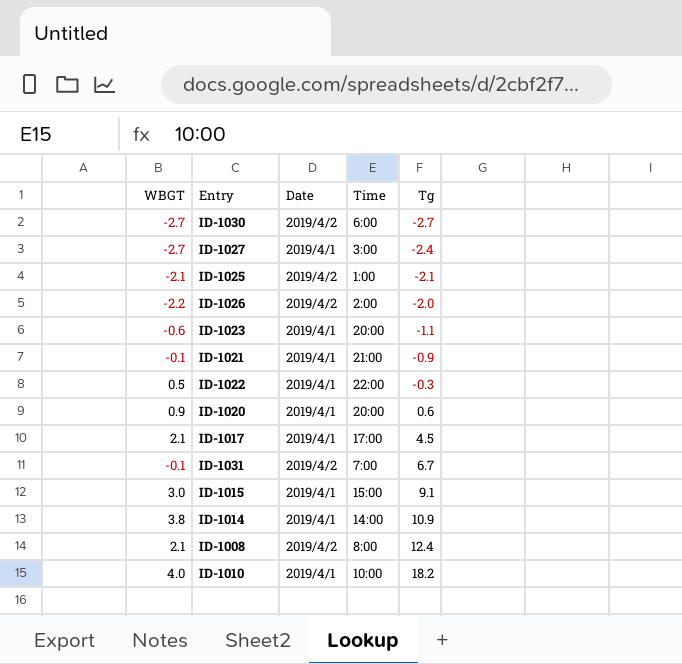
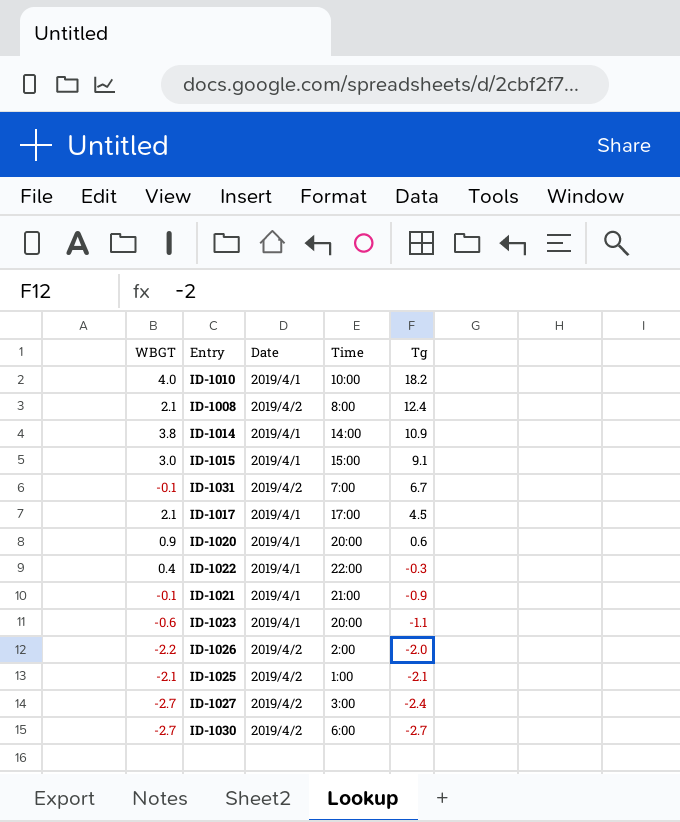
row order: Tg ascending -> Tg descending
ID-1022 | WBGT: 0.5 -> 0.4
ID-1027 | Date: 2019/4/1 -> 2019/4/2

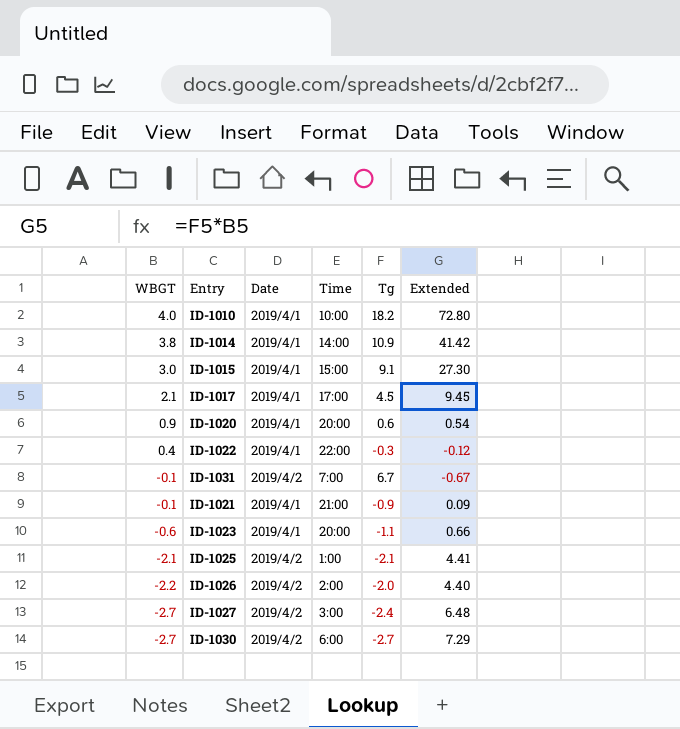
row order: Tg descending -> WBGT descending
column Extended | formula: none -> [WBGT] * [Tg]
row ID-1008: 2.1 | 2019/4/2 | 8:00 | 12.4 -> none

